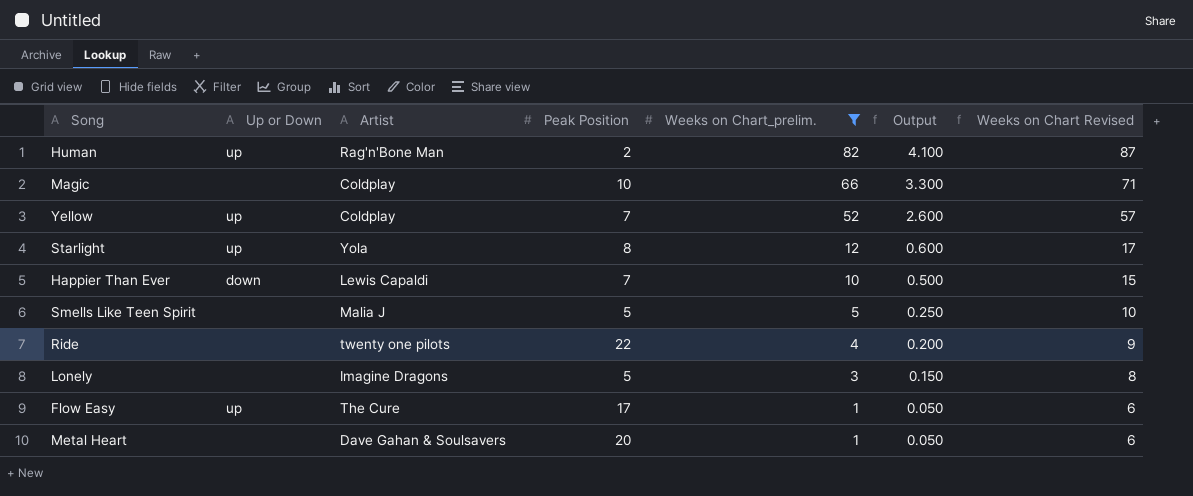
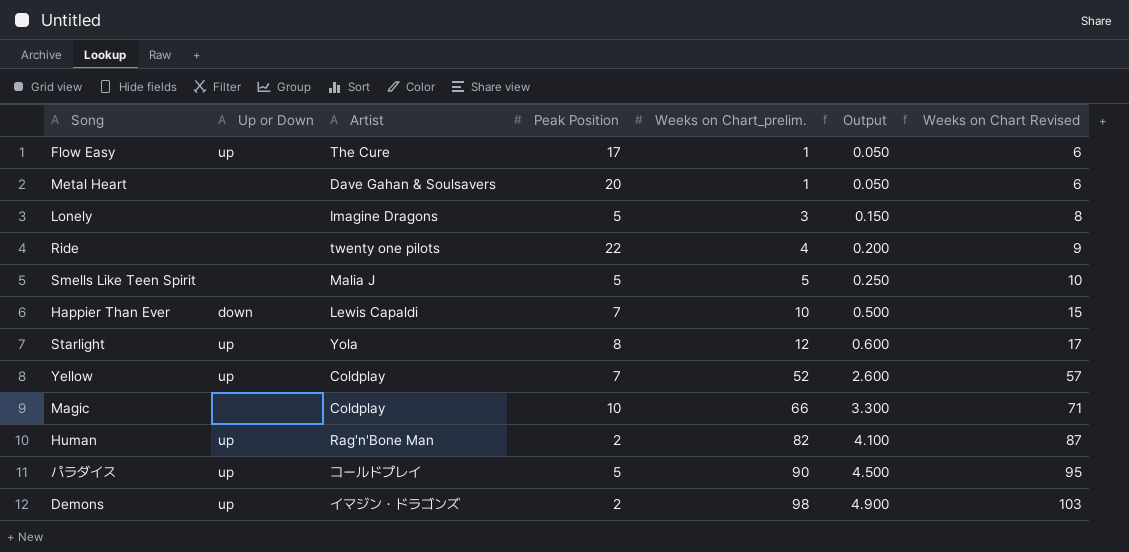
filter: Weeks on Chart_prelim. <= 82 -> none
row order: Weeks on Chart_prelim. descending -> Weeks on Chart_prelim. ascending

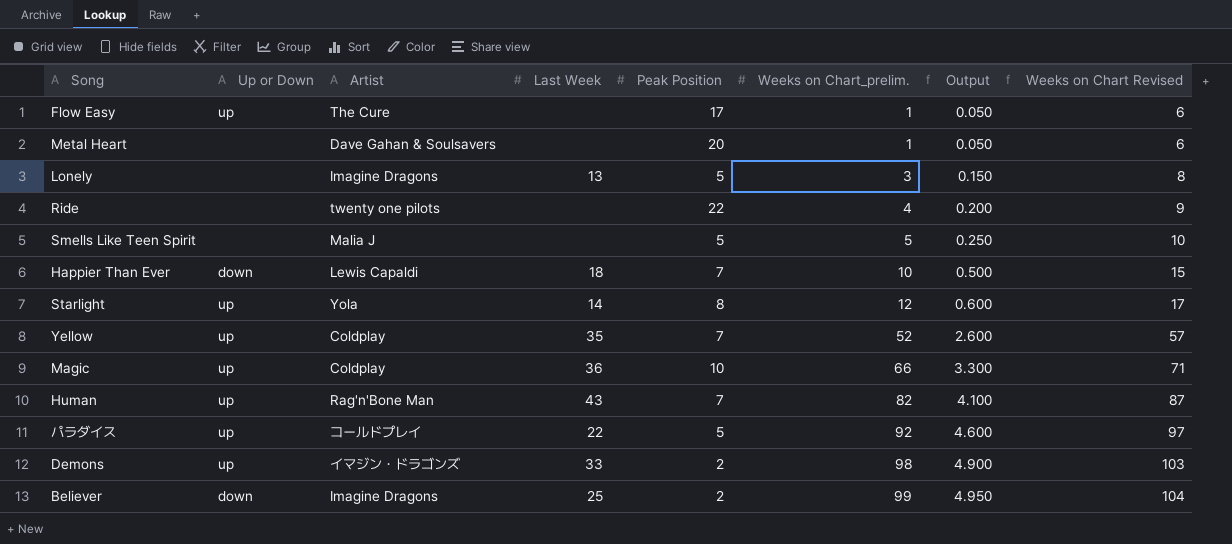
column Last Week | position: none -> 4
Magic | Up or Down: none -> up
Human | Peak Position: 2 -> 7
パラダイス | Weeks on Chart_prelim.: 90 -> 92
パラダイス | Output: 4.500 -> 4.600
パラダイス | Weeks on Chart Revised: 95 -> 97
row Believer: none -> down | Imagine Dragons | 25 | 2 | 99 | 4.950 | 104

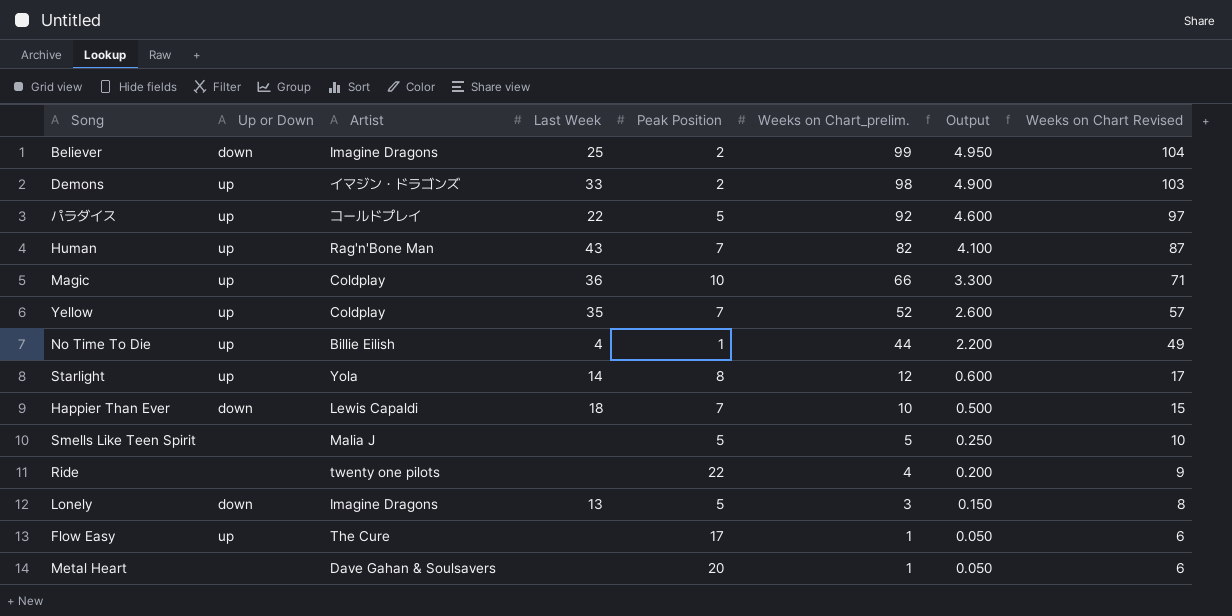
row order: Weeks on Chart_prelim. ascending -> Weeks on Chart_prelim. descending
row No Time To Die: none -> up | Billie Eilish | 4 | 1 | 44 | 2.200 | 49
Lonely | Up or Down: none -> down

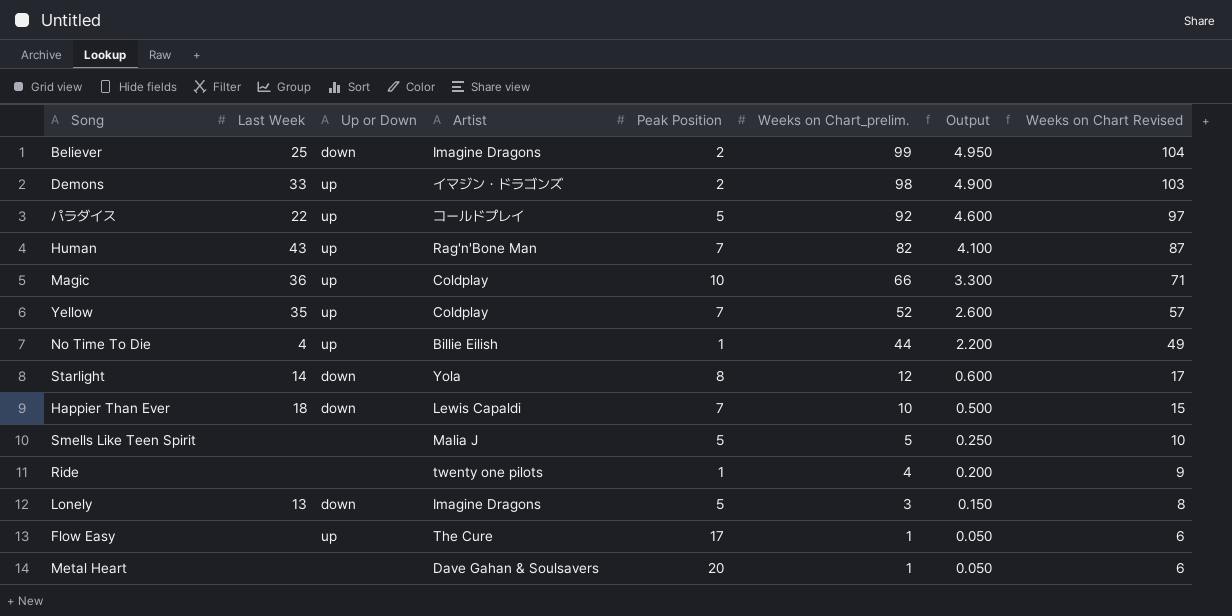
column Last Week | position: 4 -> 2
Starlight | Up or Down: up -> down
Ride | Peak Position: 22 -> 1

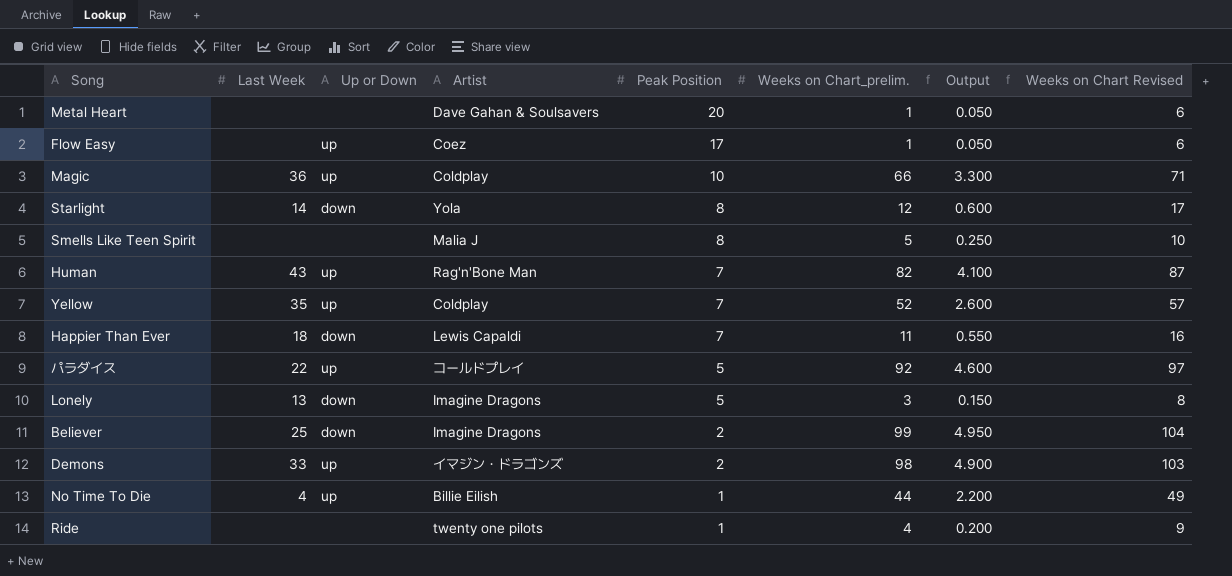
row order: Weeks on Chart_prelim. descending -> Peak Position descending
Flow Easy | Artist: The Cure -> Coez
Smells Like Teen Spirit | Peak Position: 5 -> 8
Happier Than Ever | Weeks on Chart_prelim.: 10 -> 11
Happier Than Ever | Output: 0.500 -> 0.550
Happier Than Ever | Weeks on Chart Revised: 15 -> 16

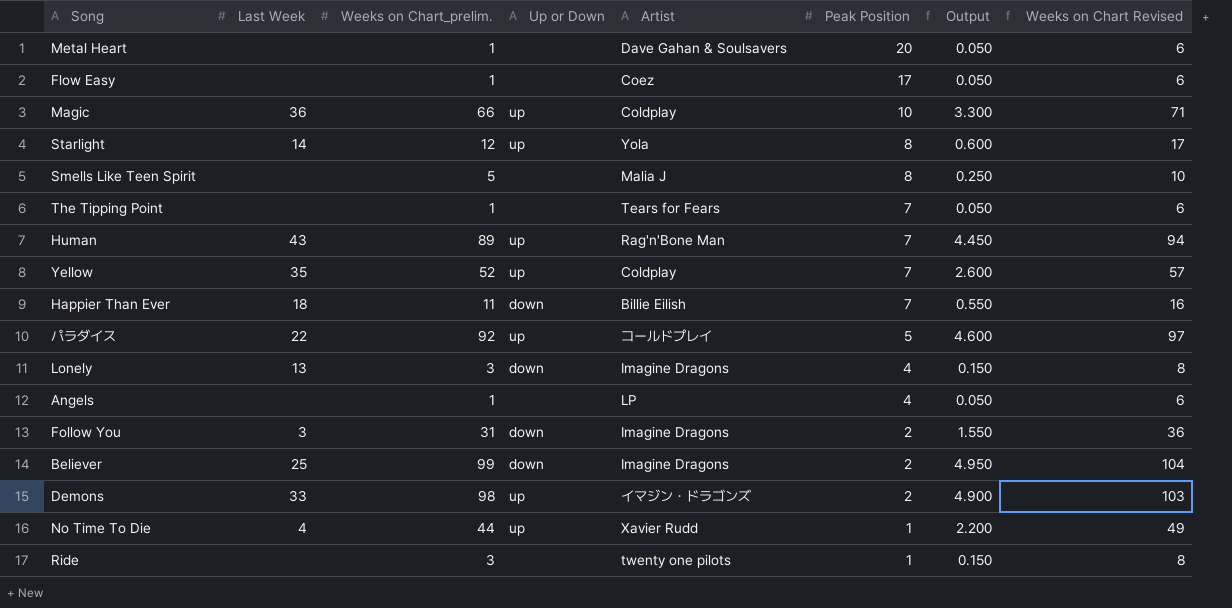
column Weeks on Chart_prelim. | position: 6 -> 3
Flow Easy | Up or Down: up -> none
Starlight | Up or Down: down -> up
row The Tipping Point: none -> none | 1 | none | Tears for Fears | 7 | 0.050 | 6
Human | Weeks on Chart_prelim.: 82 -> 89
Human | Output: 4.100 -> 4.450
Human | Weeks on Chart Revised: 87 -> 94
Happier Than Ever | Artist: Lewis Capaldi -> Billie Eilish
Lonely | Peak Position: 5 -> 4
row Angels: none -> none | 1 | none | LP | 4 | 0.050 | 6
row Follow You: none -> 3 | 31 | down | Imagine Dragons | 2 | 1.550 | 36
No Time To Die | Artist: Billie Eilish -> Xavier Rudd
Ride | Weeks on Chart_prelim.: 4 -> 3
Ride | Output: 0.200 -> 0.150
Ride | Weeks on Chart Revised: 9 -> 8

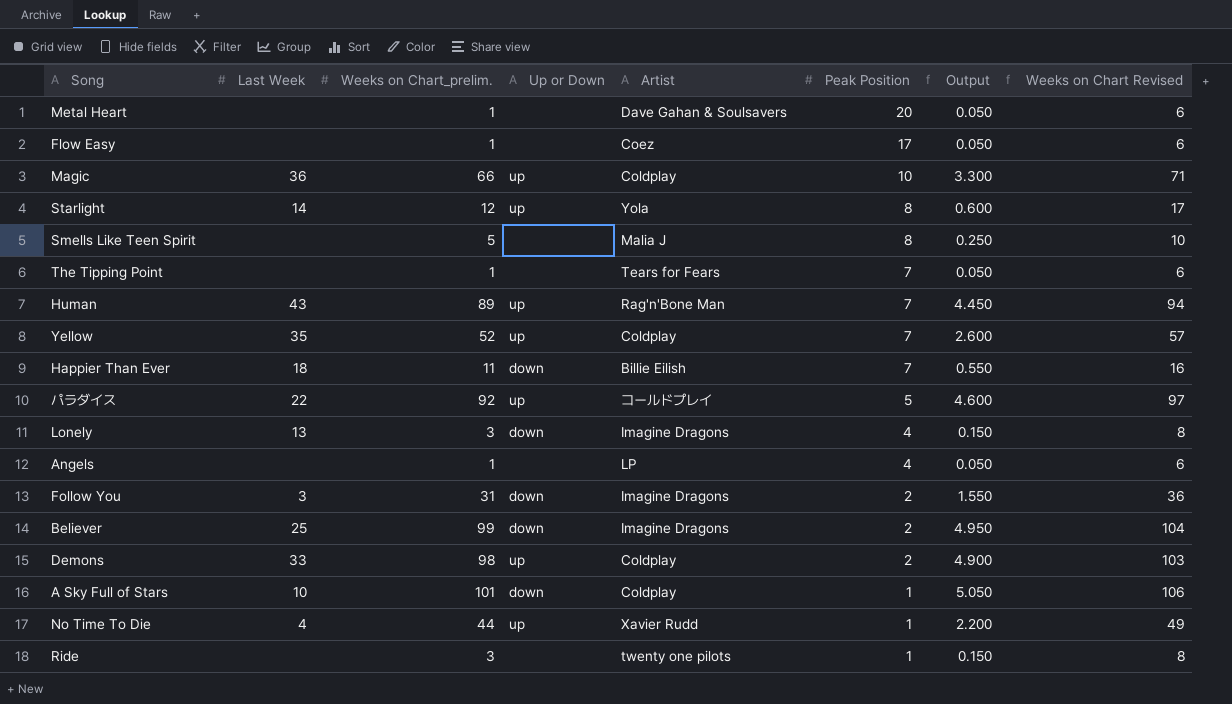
Demons | Artist: イマジン・ドラゴンズ -> Coldplay
row A Sky Full of Stars: none -> 10 | 101 | down | Coldplay | 1 | 5.050 | 106

